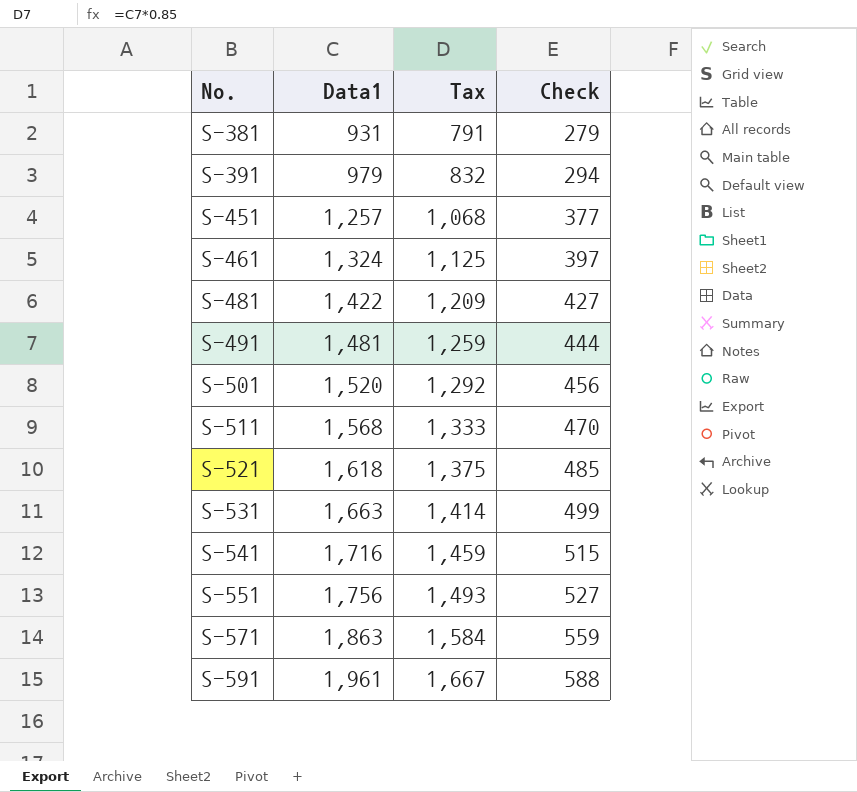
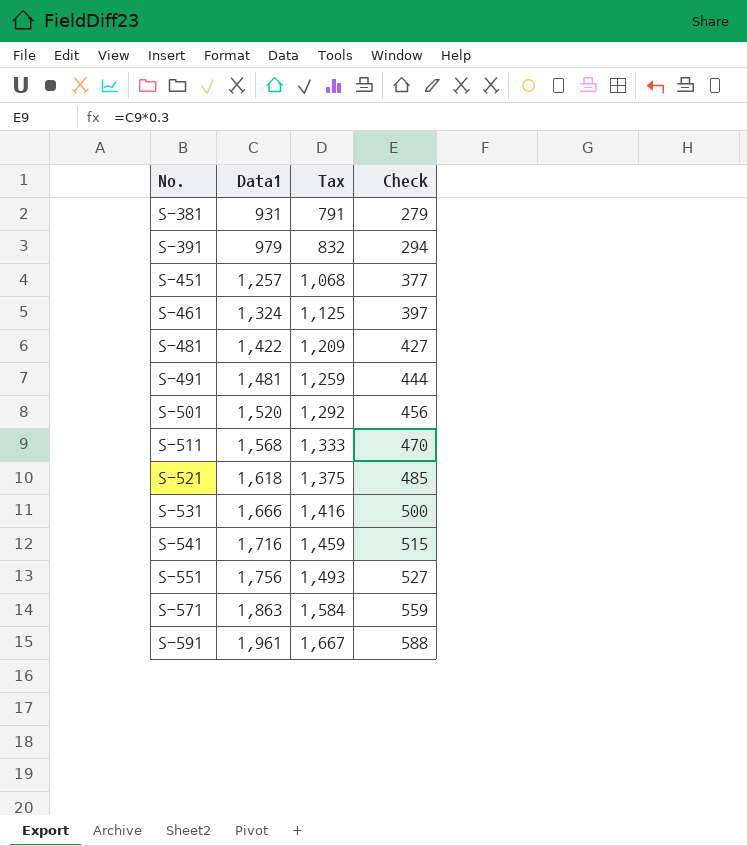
S-531 | Data1: 1,663 -> 1,666
S-531 | Tax: 1,414 -> 1,416
S-531 | Check: 499 -> 500

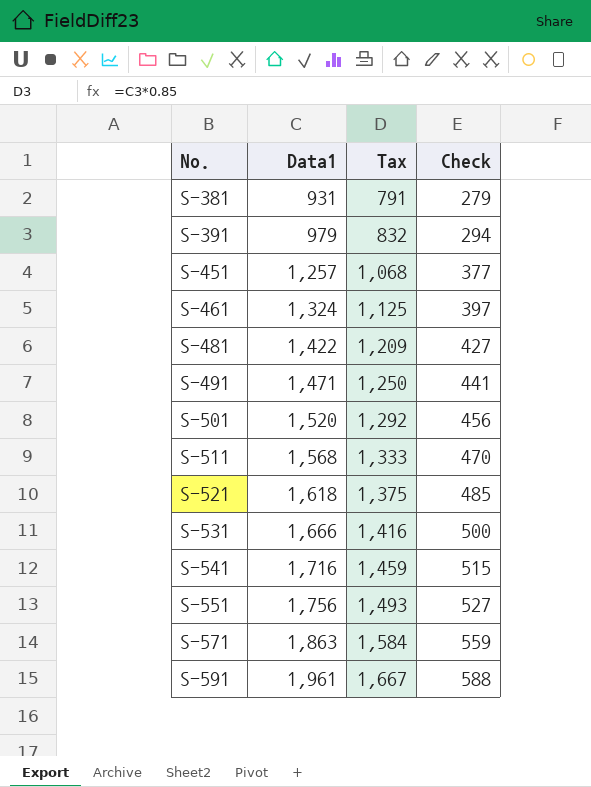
S-491 | Data1: 1,481 -> 1,471
S-491 | Tax: 1,259 -> 1,250
S-491 | Check: 444 -> 441

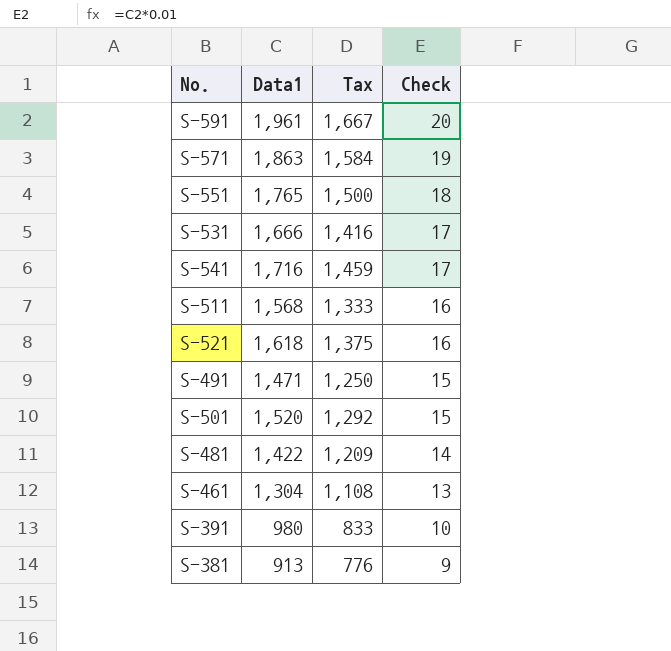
row order: No. ascending -> Check descending
column Check | formula: [Data1] * 0.3 -> [Data1] * 0.01
row S-451: 1,257 | 1,068 | 377 -> none
S-551 | Data1: 1,756 -> 1,765
S-551 | Tax: 1,493 -> 1,500
S-461 | Data1: 1,324 -> 1,304
S-461 | Tax: 1,125 -> 1,108
S-391 | Data1: 979 -> 980
S-391 | Tax: 832 -> 833
S-381 | Data1: 931 -> 913
S-381 | Tax: 791 -> 776

